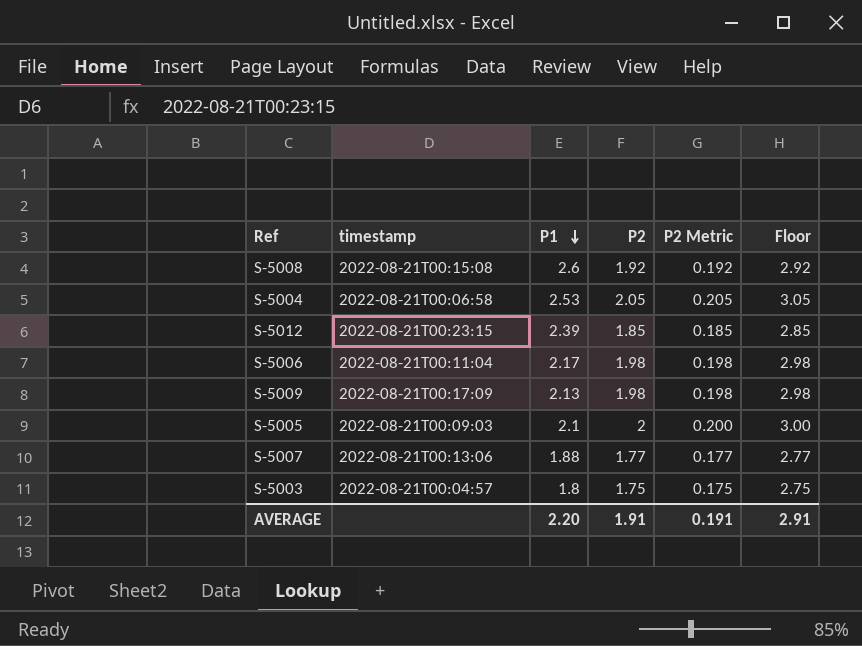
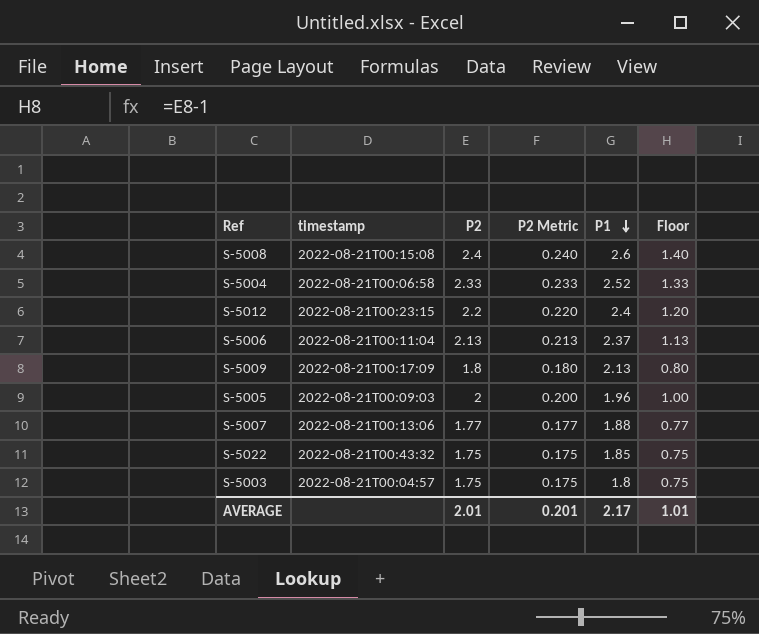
column P1 | position: 3 -> 5
column Floor | formula: [P2] + 1 -> [P2] - 1
S-5008 | P2: 1.92 -> 2.4
S-5008 | P2 Metric: 0.192 -> 0.240
S-5004 | P2: 2.05 -> 2.33
S-5004 | P2 Metric: 0.205 -> 0.233
S-5004 | P1: 2.53 -> 2.52
S-5012 | P2: 1.85 -> 2.2
S-5012 | P2 Metric: 0.185 -> 0.220
S-5012 | P1: 2.39 -> 2.4
S-5006 | P2: 1.98 -> 2.13
S-5006 | P2 Metric: 0.198 -> 0.213
S-5006 | P1: 2.17 -> 2.37
S-5009 | P2: 1.98 -> 1.8
S-5009 | P2 Metric: 0.198 -> 0.180
S-5005 | P1: 2.1 -> 1.96
row S-5022: none -> 2022-08-21T00:43:32 | 1.75 | 0.175 | 1.85 | 0.75
AVERAGE | P2: 1.91 -> 2.01
AVERAGE | P2 Metric: 0.191 -> 0.201
AVERAGE | P1: 2.20 -> 2.17
AVERAGE | Floor: 2.91 -> 1.01

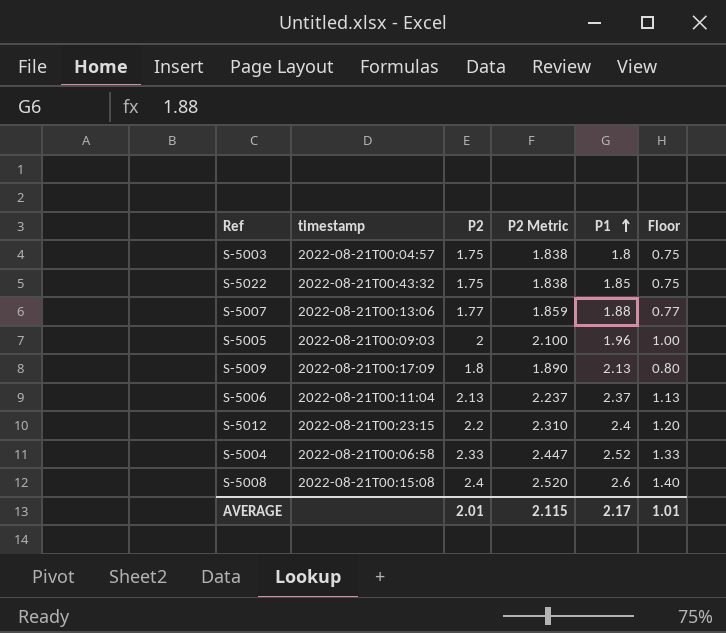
row order: P1 descending -> P1 ascending
column P2 Metric | formula: [P2] * 0.1 -> [P2] * 1.05
AVERAGE | P2 Metric: 0.201 -> 2.115

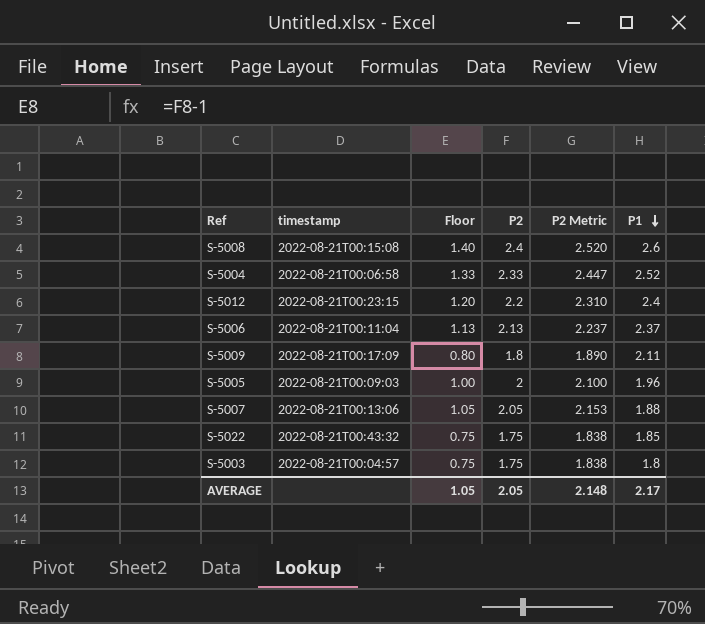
row order: P1 ascending -> P1 descending
column Floor | position: 6 -> 3
S-5009 | P1: 2.13 -> 2.11
S-5007 | Floor: 0.77 -> 1.05
S-5007 | P2: 1.77 -> 2.05
S-5007 | P2 Metric: 1.859 -> 2.153
AVERAGE | Floor: 1.01 -> 1.05
AVERAGE | P2: 2.01 -> 2.05
AVERAGE | P2 Metric: 2.115 -> 2.148

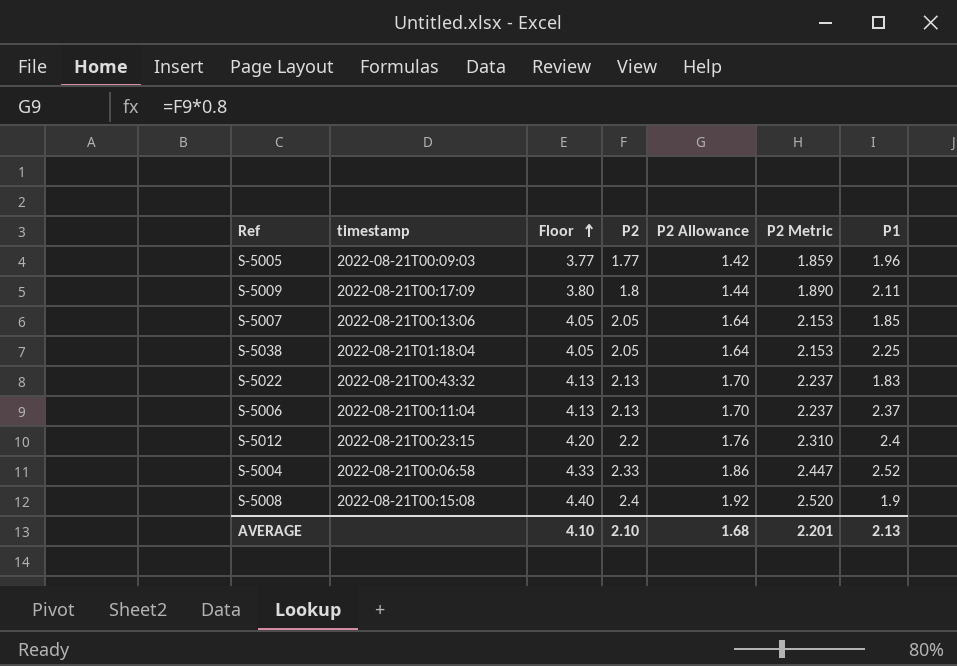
row order: P1 descending -> Floor ascending
column Floor | formula: [P2] - 1 -> [P2] + 2
column P2 Allowance | formula: none -> [P2] * 0.8
row S-5003: 2022-08-21T00:04:57 | 0.75 | 1.75 | 1.838 | 1.8 -> none
S-5005 | P2: 2 -> 1.77
S-5005 | P2 Metric: 2.100 -> 1.859
S-5007 | P1: 1.88 -> 1.85
row S-5038: none -> 2022-08-21T01:18:04 | 4.05 | 2.05 | 1.64 | 2.153 | 2.25
S-5022 | P2: 1.75 -> 2.13
S-5022 | P2 Metric: 1.838 -> 2.237
S-5022 | P1: 1.85 -> 1.83
S-5008 | P1: 2.6 -> 1.9
AVERAGE | Floor: 1.05 -> 4.10
AVERAGE | P2: 2.05 -> 2.10
AVERAGE | P2 Metric: 2.148 -> 2.201
AVERAGE | P1: 2.17 -> 2.13

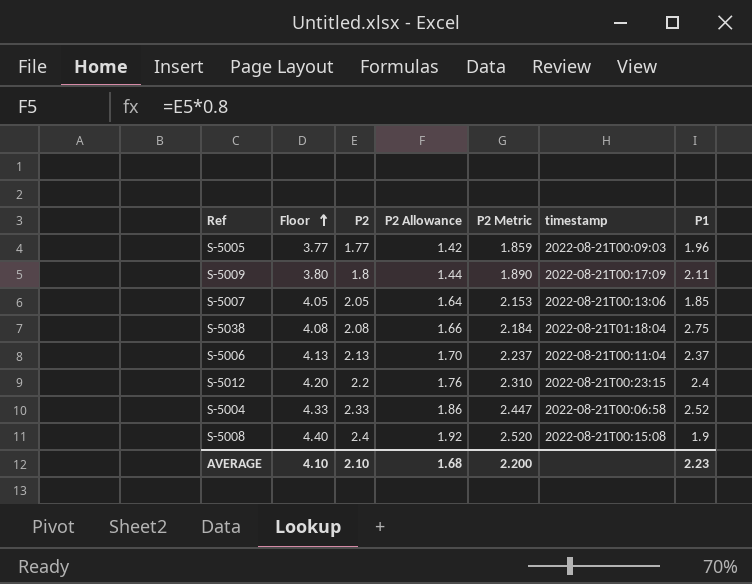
column timestamp | position: 2 -> 6
row S-5022: 2022-08-21T00:43:32 | 4.13 | 2.13 | 1.70 | 2.237 | 1.83 -> none
S-5038 | Floor: 4.05 -> 4.08
S-5038 | P2: 2.05 -> 2.08
S-5038 | P2 Allowance: 1.64 -> 1.66
S-5038 | P2 Metric: 2.153 -> 2.184
S-5038 | P1: 2.25 -> 2.75
AVERAGE | P2 Metric: 2.201 -> 2.200
AVERAGE | P1: 2.13 -> 2.23

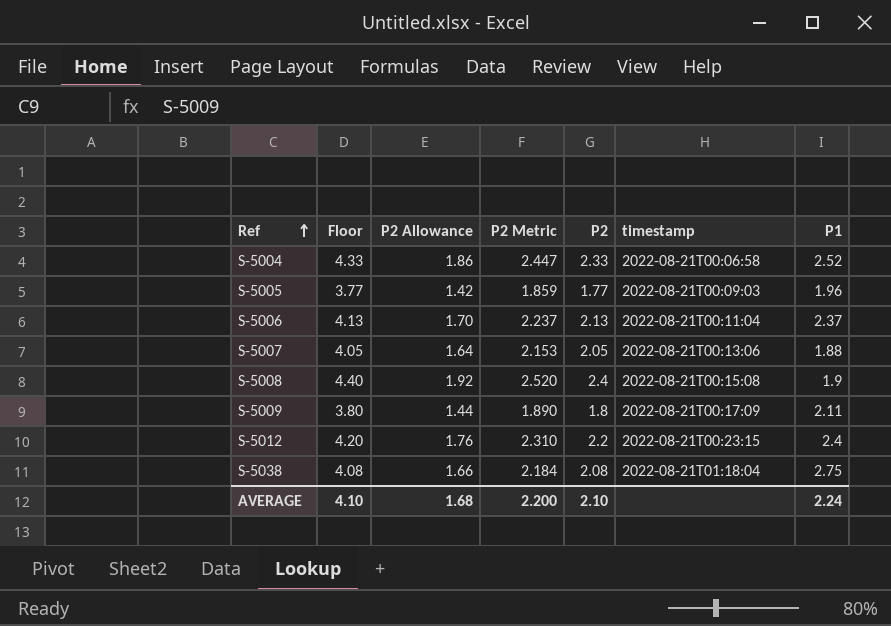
row order: Floor ascending -> Ref ascending
column P2 | position: 3 -> 5
S-5007 | P1: 1.85 -> 1.88
AVERAGE | P1: 2.23 -> 2.24

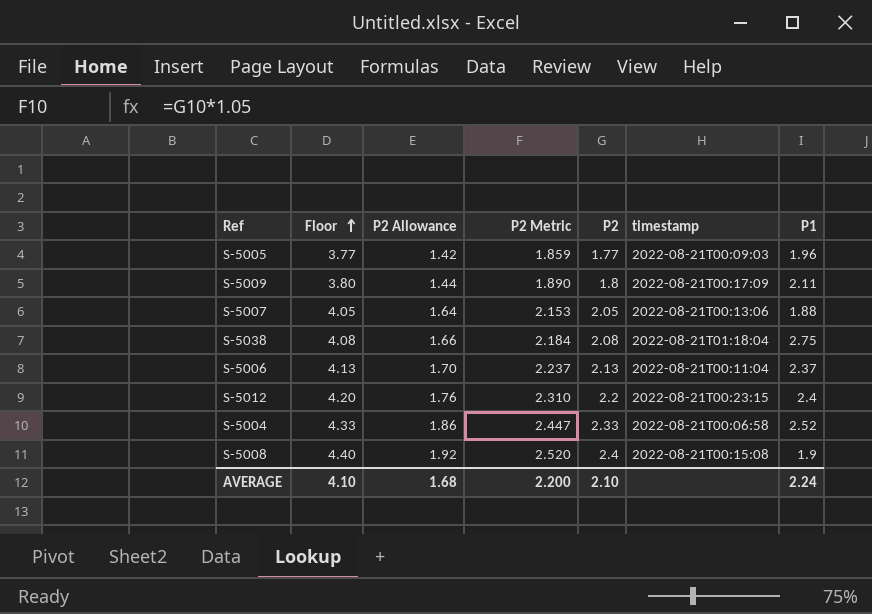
row order: Ref ascending -> Floor ascending

